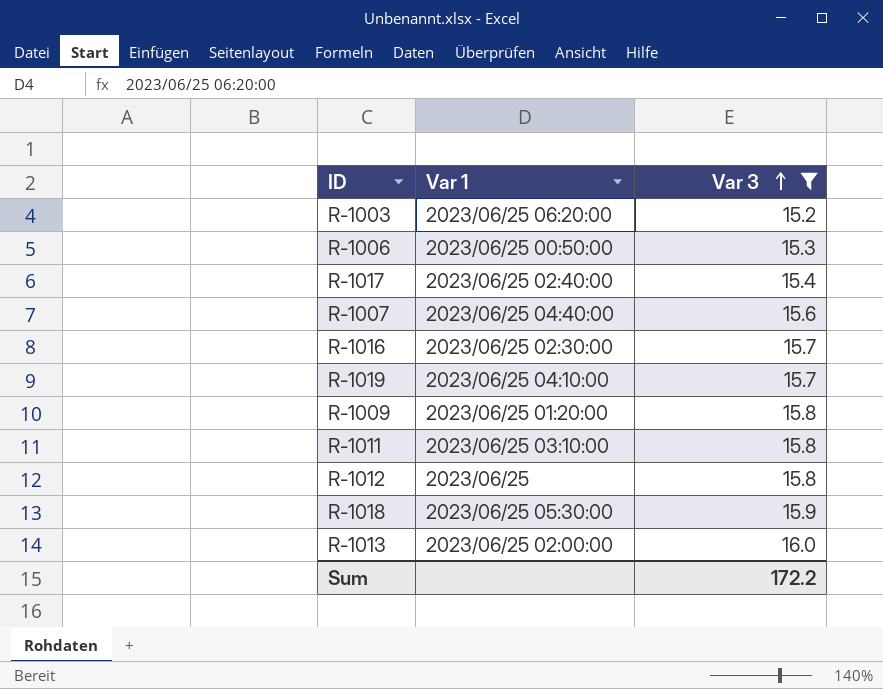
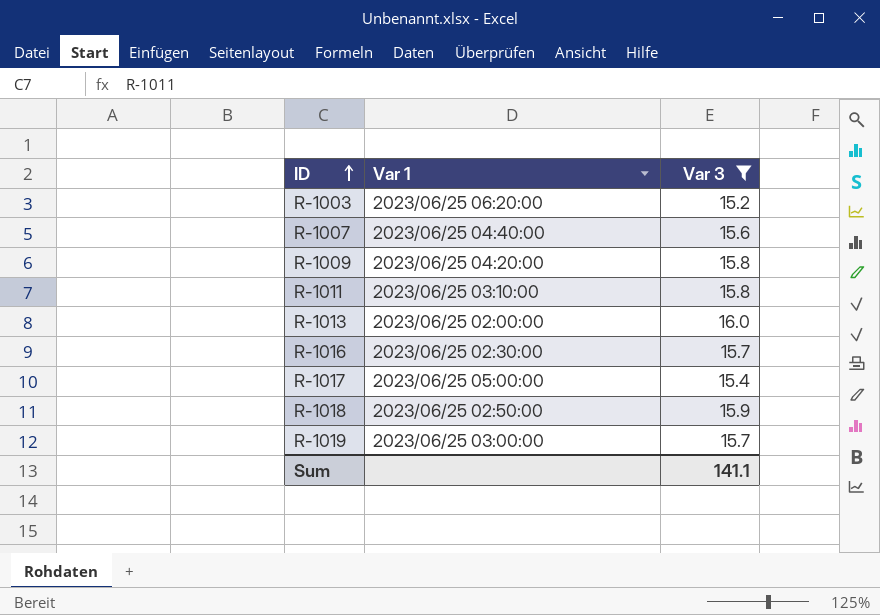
row order: Var 3 ascending -> ID ascending
row R-1006: 2023/06/25 00:50:00 | 15.3 -> none
row R-1012: 2023/06/25 | 15.8 -> none
R-1009 | Var 1: 2023/06/25 01:20:00 -> 2023/06/25 04:20:00
R-1017 | Var 1: 2023/06/25 02:40:00 -> 2023/06/25 05:00:00
R-1018 | Var 1: 2023/06/25 05:30:00 -> 2023/06/25 02:50:00
R-1019 | Var 1: 2023/06/25 04:10:00 -> 2023/06/25 03:00:00
Sum | Var 3: 172.2 -> 141.1

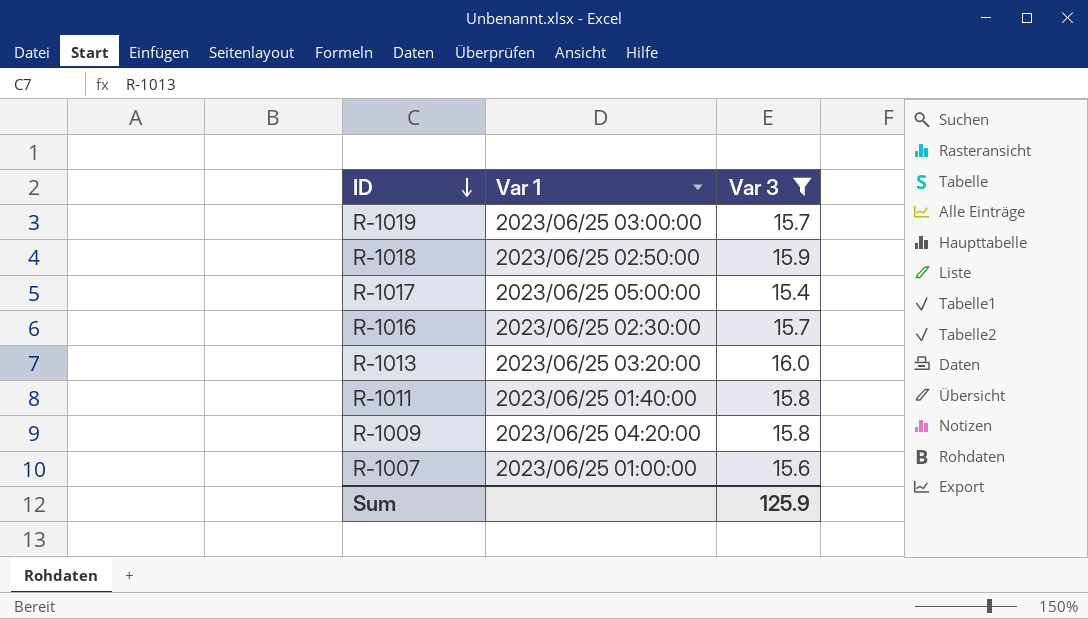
row order: ID ascending -> ID descending
row R-1003: 2023/06/25 06:20:00 | 15.2 -> none
R-1013 | Var 1: 2023/06/25 02:00:00 -> 2023/06/25 03:20:00
R-1011 | Var 1: 2023/06/25 03:10:00 -> 2023/06/25 01:40:00
R-1007 | Var 1: 2023/06/25 04:40:00 -> 2023/06/25 01:00:00
Sum | Var 3: 141.1 -> 125.9

